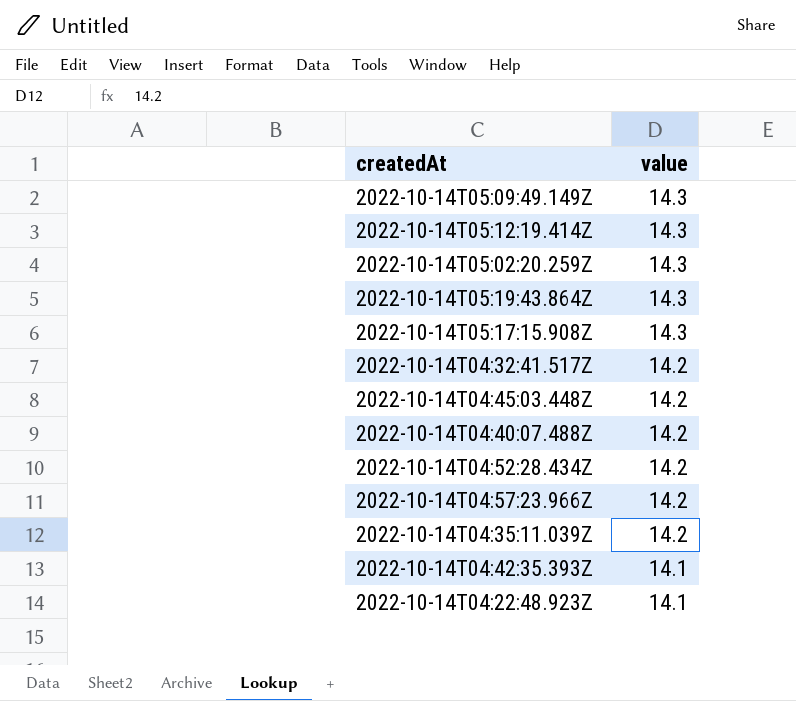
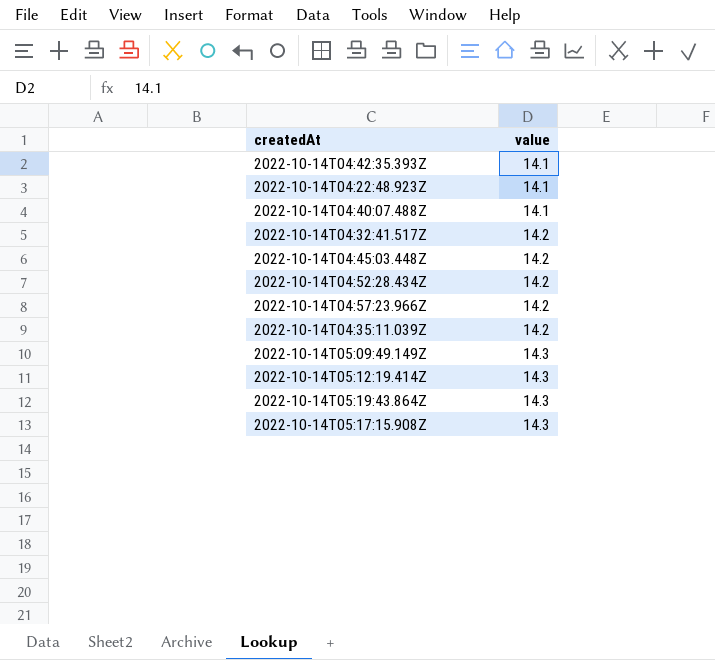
row order: value descending -> value ascending
row 2022-10-14T05:02:20.259Z: 14.3 -> none
2022-10-14T04:40:07.488Z | value: 14.2 -> 14.1

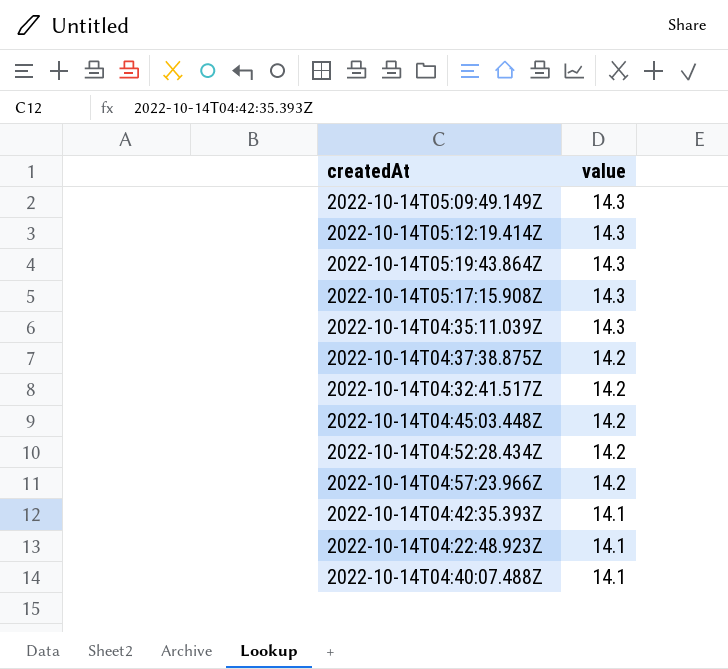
row order: value ascending -> value descending
2022-10-14T04:35:11.039Z | value: 14.2 -> 14.3
row 2022-10-14T04:37:38.875Z: none -> 14.2

